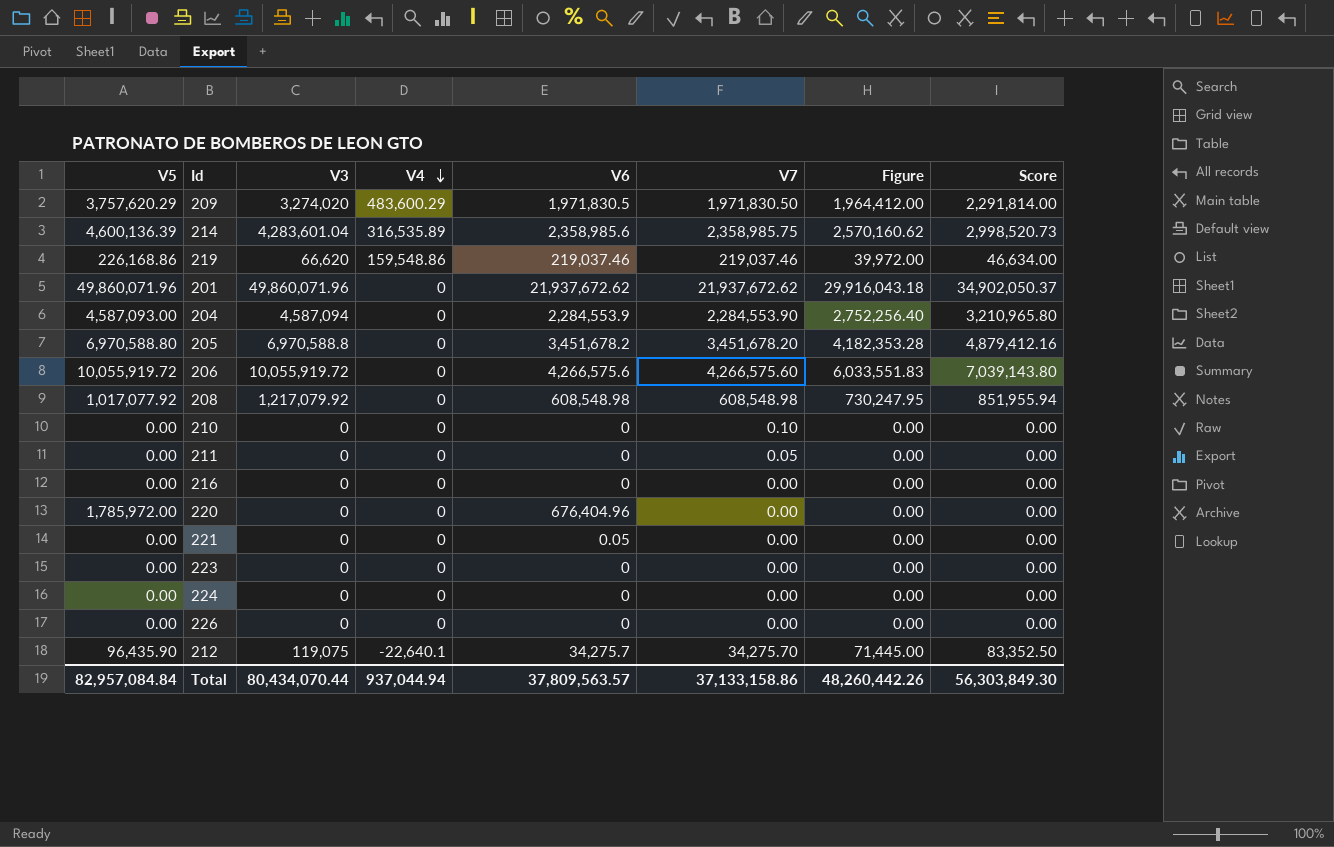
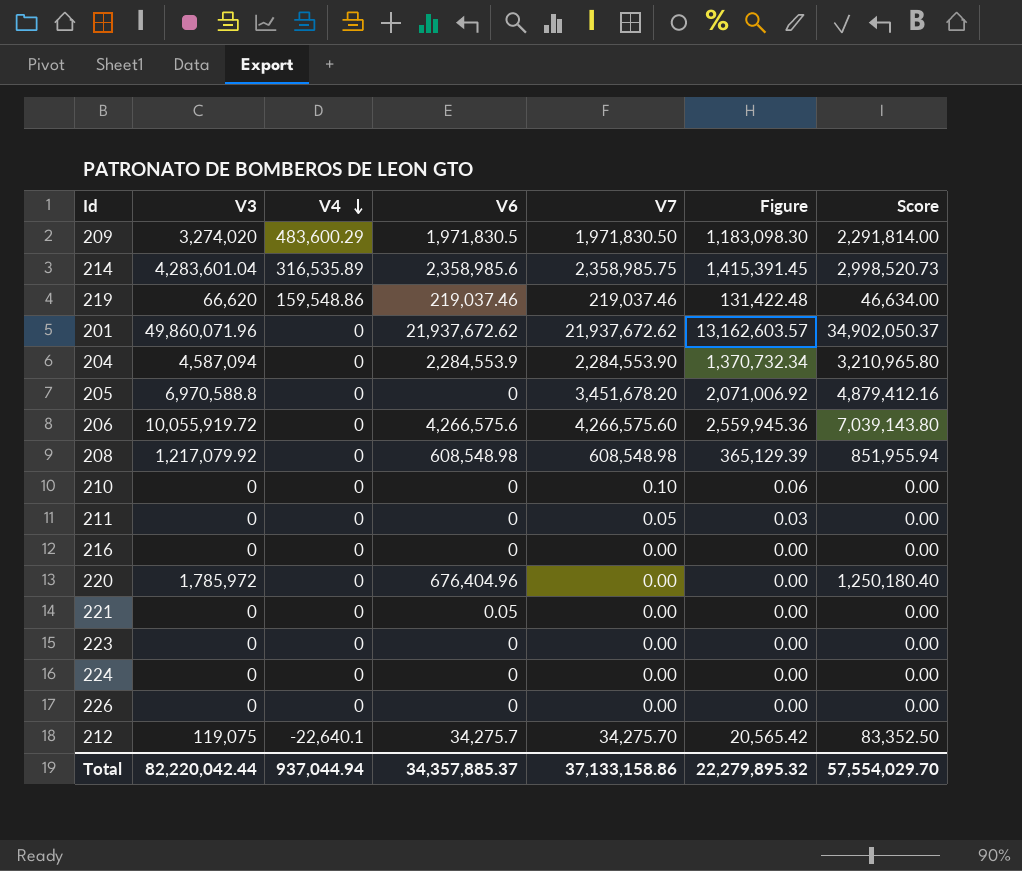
column V5 | position: 1 -> none
column Figure | formula: [V3] * 0.6 -> [V7] * 0.6
205 | V6: 3,451,678.2 -> 0
220 | V3: 0 -> 1,785,972
220 | Score: 0.00 -> 1,250,180.40
Total | V3: 80,434,070.44 -> 82,220,042.44
Total | V6: 37,809,563.57 -> 34,357,885.37
Total | Figure: 48,260,442.26 -> 22,279,895.32
Total | Score: 56,303,849.30 -> 57,554,029.70

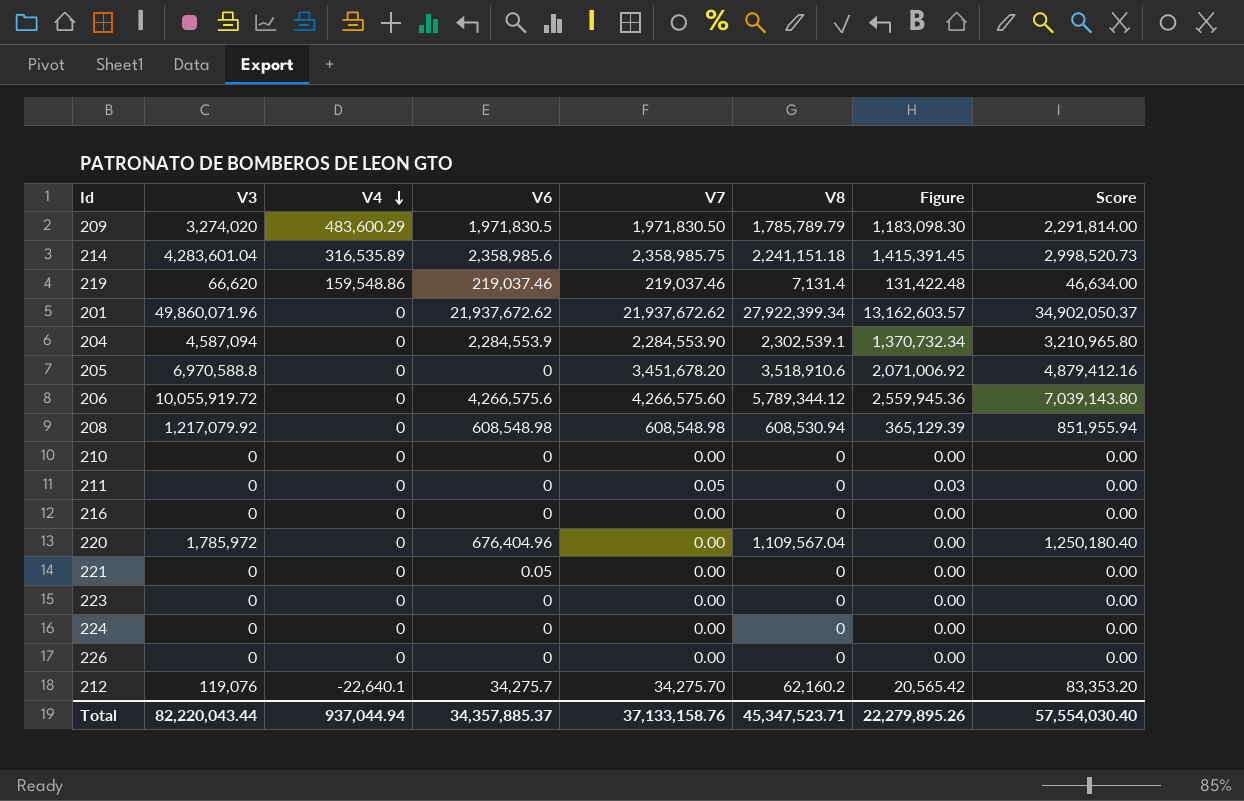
column V8 | position: none -> 6
210 | V7: 0.10 -> 0.00
210 | Figure: 0.06 -> 0.00
212 | V3: 119,075 -> 119,076
212 | Score: 83,352.50 -> 83,353.20
Total | V3: 82,220,042.44 -> 82,220,043.44
Total | V7: 37,133,158.86 -> 37,133,158.76
Total | Figure: 22,279,895.32 -> 22,279,895.26
Total | Score: 57,554,029.70 -> 57,554,030.40

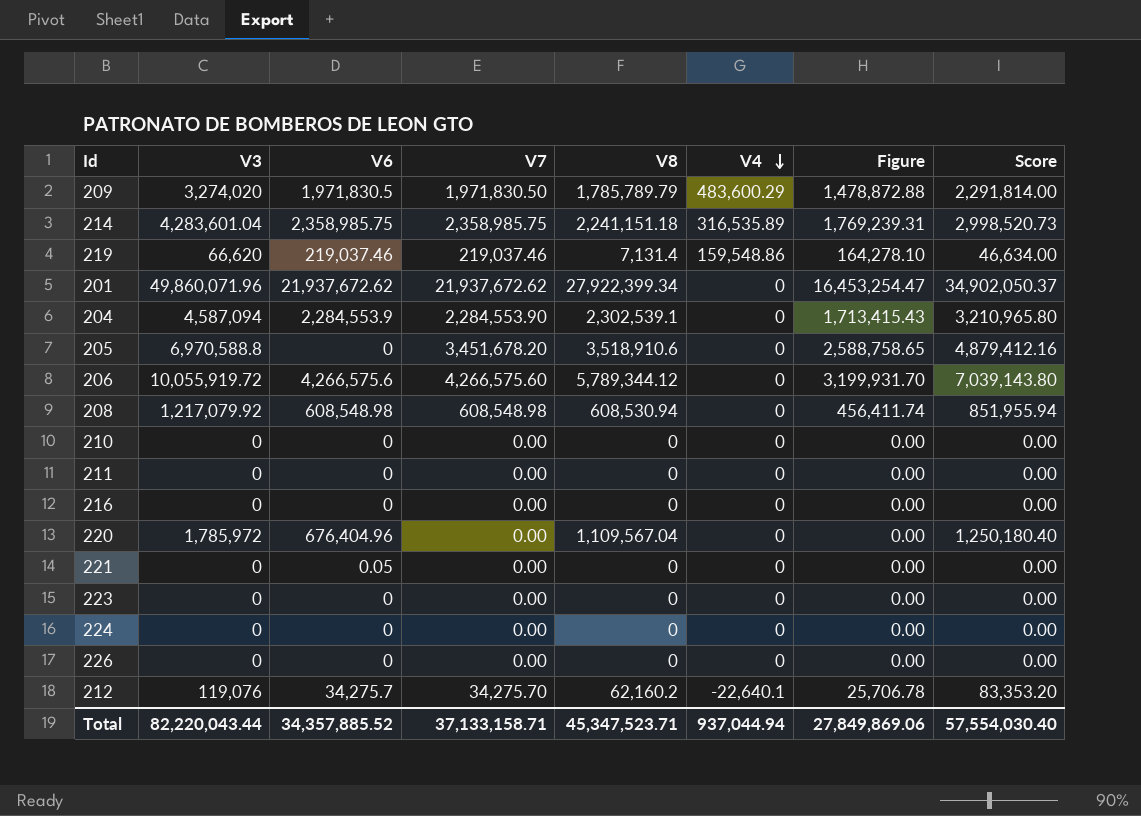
column V4 | position: 3 -> 6
column Figure | formula: [V7] * 0.6 -> [V7] * 0.75
214 | V6: 2,358,985.6 -> 2,358,985.75
211 | V7: 0.05 -> 0.00
Total | V6: 34,357,885.37 -> 34,357,885.52
Total | V7: 37,133,158.76 -> 37,133,158.71
Total | Figure: 22,279,895.26 -> 27,849,869.06

